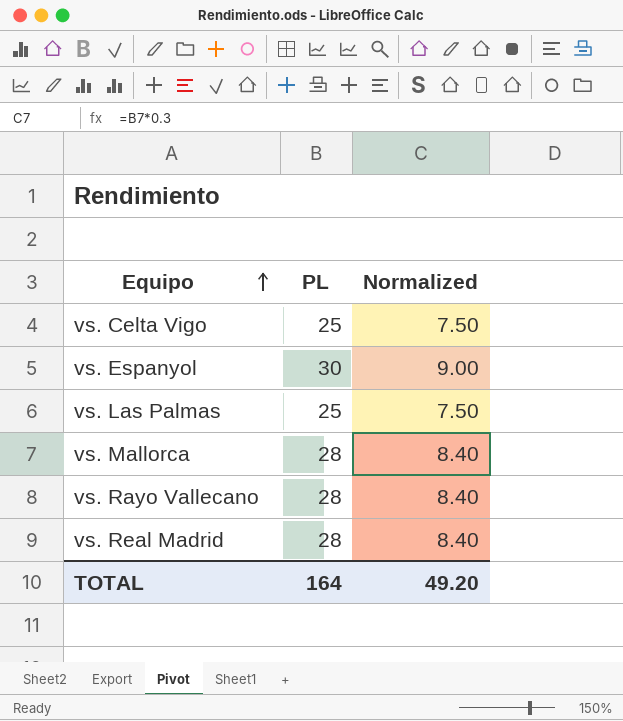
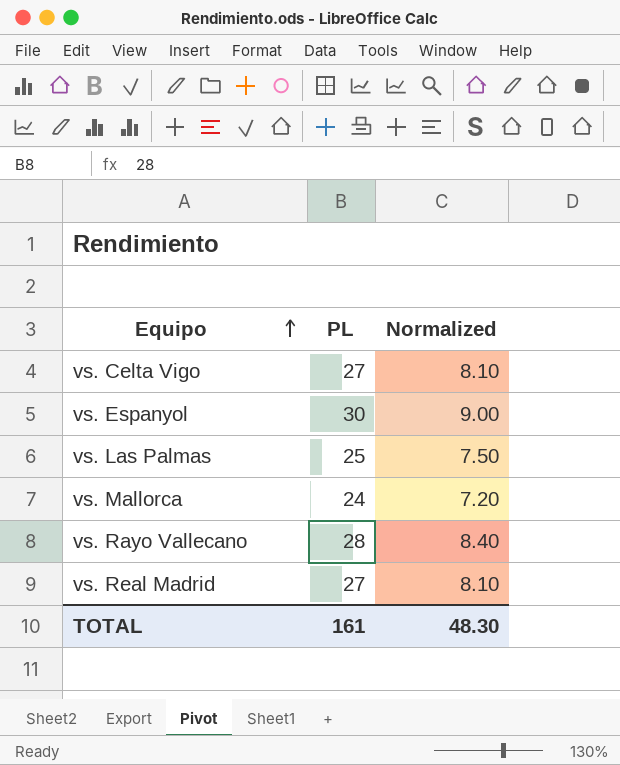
vs. Celta Vigo | PL: 25 -> 27
vs. Celta Vigo | Normalized: 7.50 -> 8.10
vs. Mallorca | PL: 28 -> 24
vs. Mallorca | Normalized: 8.40 -> 7.20
vs. Real Madrid | PL: 28 -> 27
vs. Real Madrid | Normalized: 8.40 -> 8.10
TOTAL | PL: 164 -> 161
TOTAL | Normalized: 49.20 -> 48.30

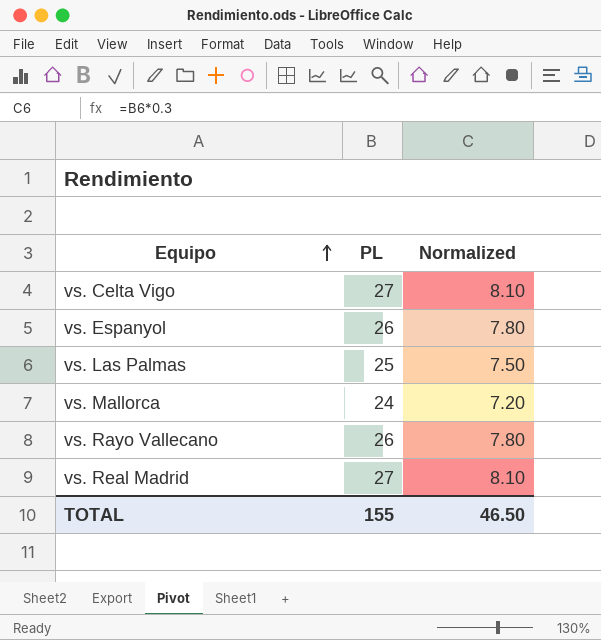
vs. Espanyol | PL: 30 -> 26
vs. Espanyol | Normalized: 9.00 -> 7.80
vs. Rayo Vallecano | PL: 28 -> 26
vs. Rayo Vallecano | Normalized: 8.40 -> 7.80
TOTAL | PL: 161 -> 155
TOTAL | Normalized: 48.30 -> 46.50

